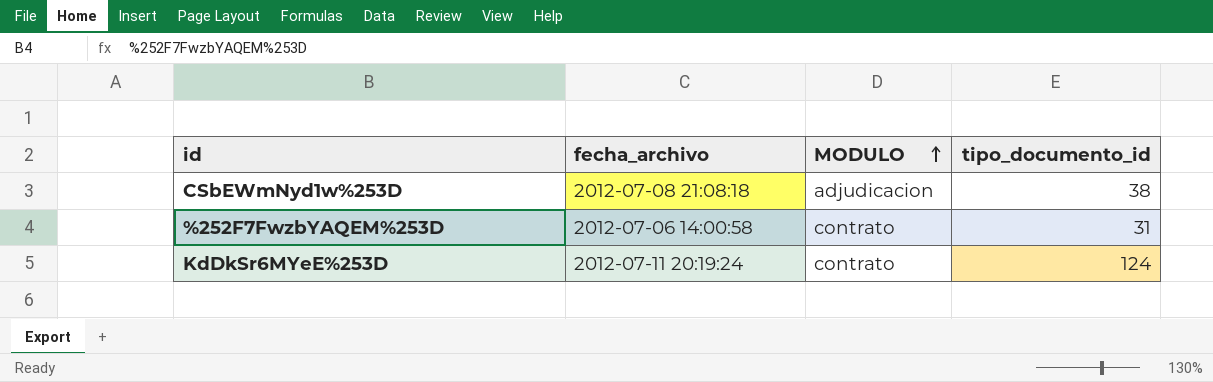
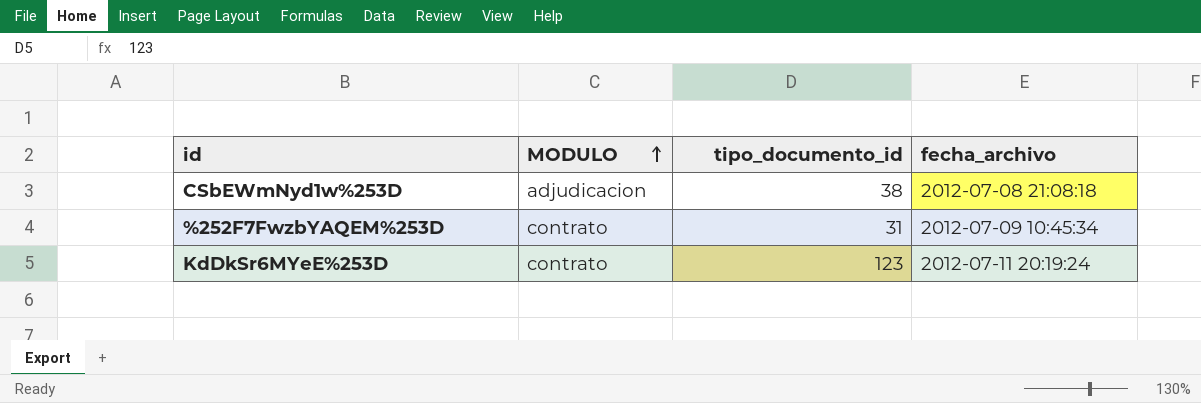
column fecha_archivo | position: 2 -> 4
%252F7FwzbYAQEM%253D | fecha_archivo: 2012-07-06 14:00:58 -> 2012-07-09 10:45:34
KdDkSr6MYeE%253D | tipo_documento_id: 124 -> 123

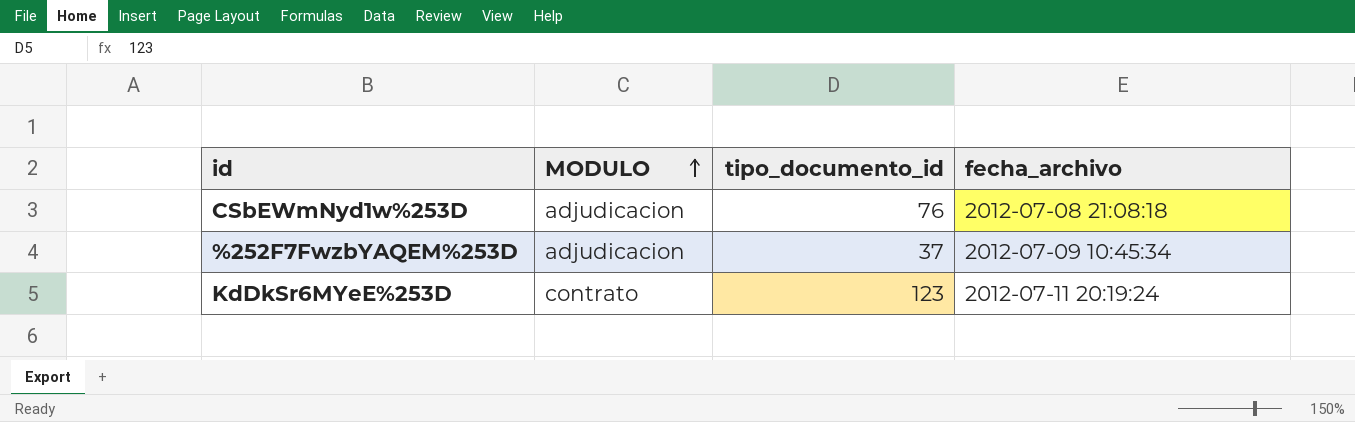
CSbEWmNyd1w%253D | tipo_documento_id: 38 -> 76
%252F7FwzbYAQEM%253D | MODULO: contrato -> adjudicacion
%252F7FwzbYAQEM%253D | tipo_documento_id: 31 -> 37

